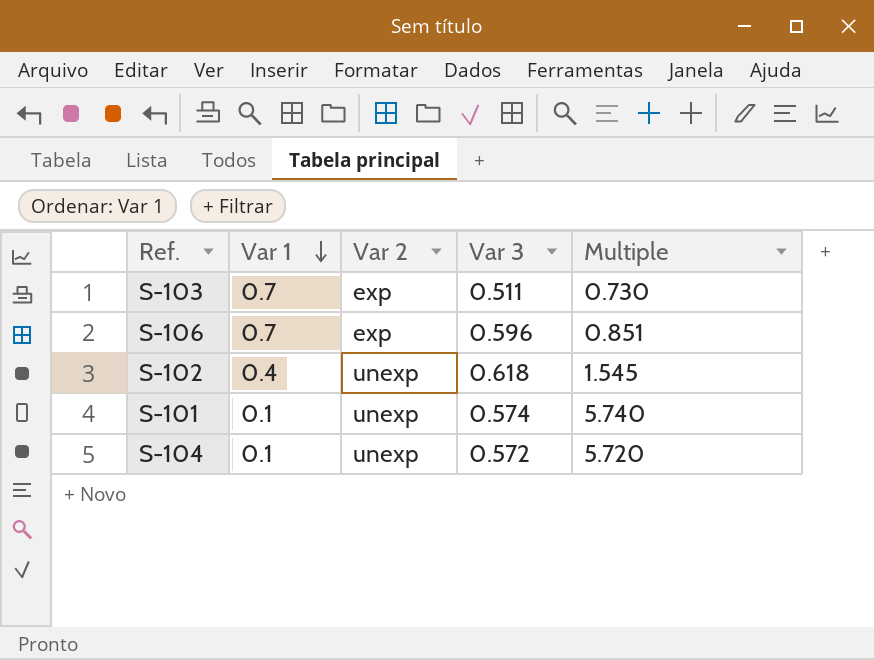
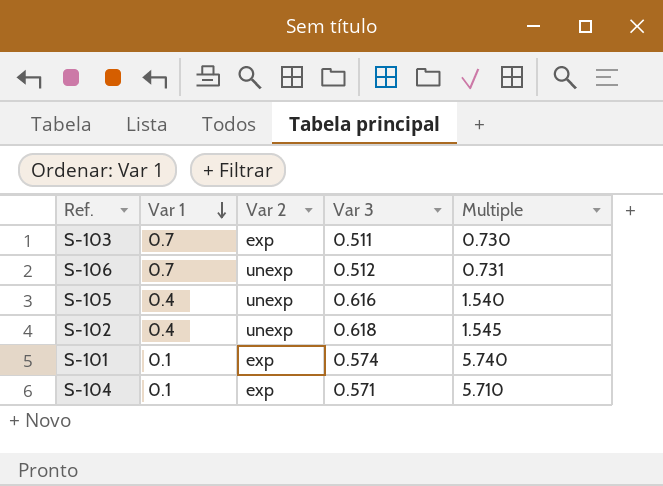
S-106 | Var 2: exp -> unexp
S-106 | Var 3: 0.596 -> 0.512
S-106 | Multiple: 0.851 -> 0.731
row S-105: none -> 0.4 | unexp | 0.616 | 1.540
S-101 | Var 2: unexp -> exp
S-104 | Var 2: unexp -> exp
S-104 | Var 3: 0.572 -> 0.571
S-104 | Multiple: 5.720 -> 5.710

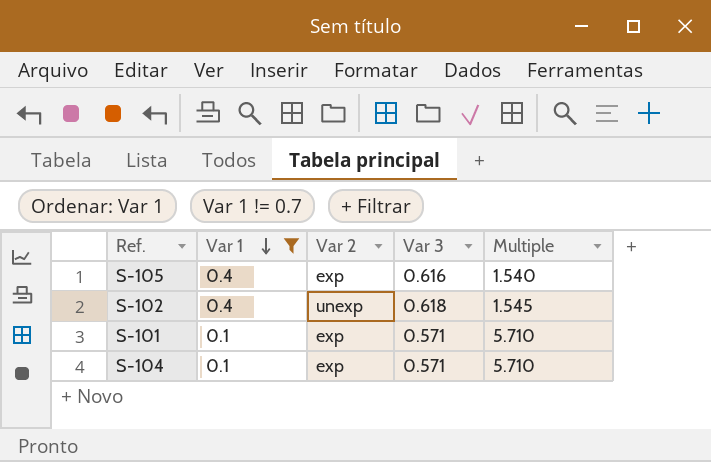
filter: none -> Var 1 != 0.7
S-105 | Var 2: unexp -> exp
S-101 | Var 3: 0.574 -> 0.571
S-101 | Multiple: 5.740 -> 5.710

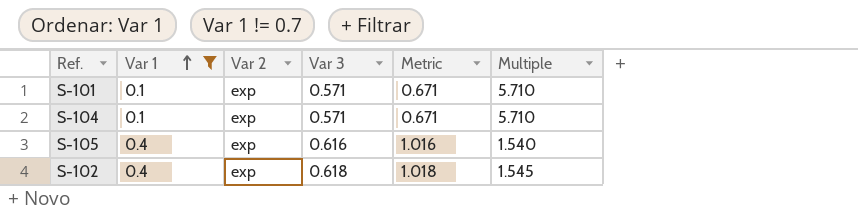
row order: Var 1 descending -> Var 1 ascending
column Metric | formula: none -> [Var 1] + [Var 3]
S-102 | Var 2: unexp -> exp

